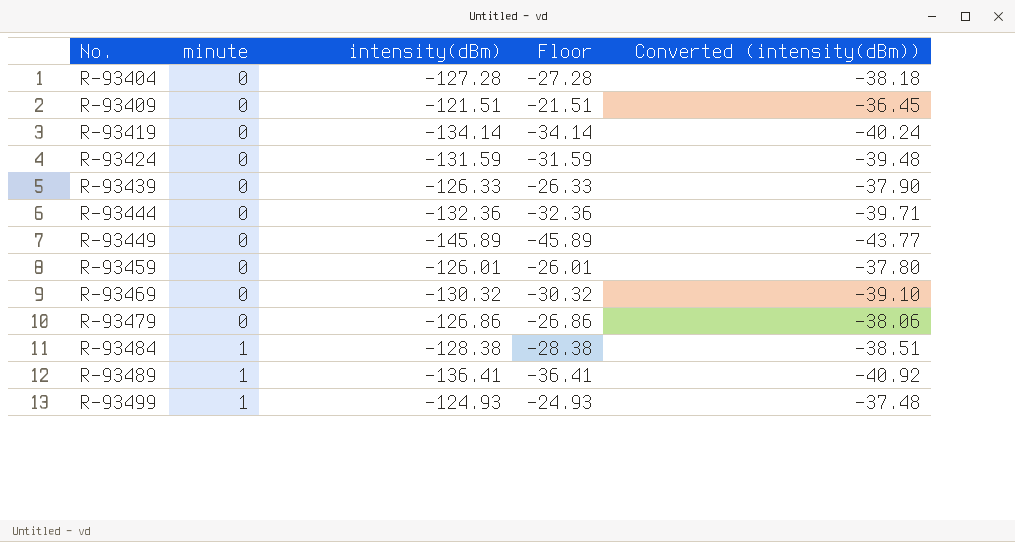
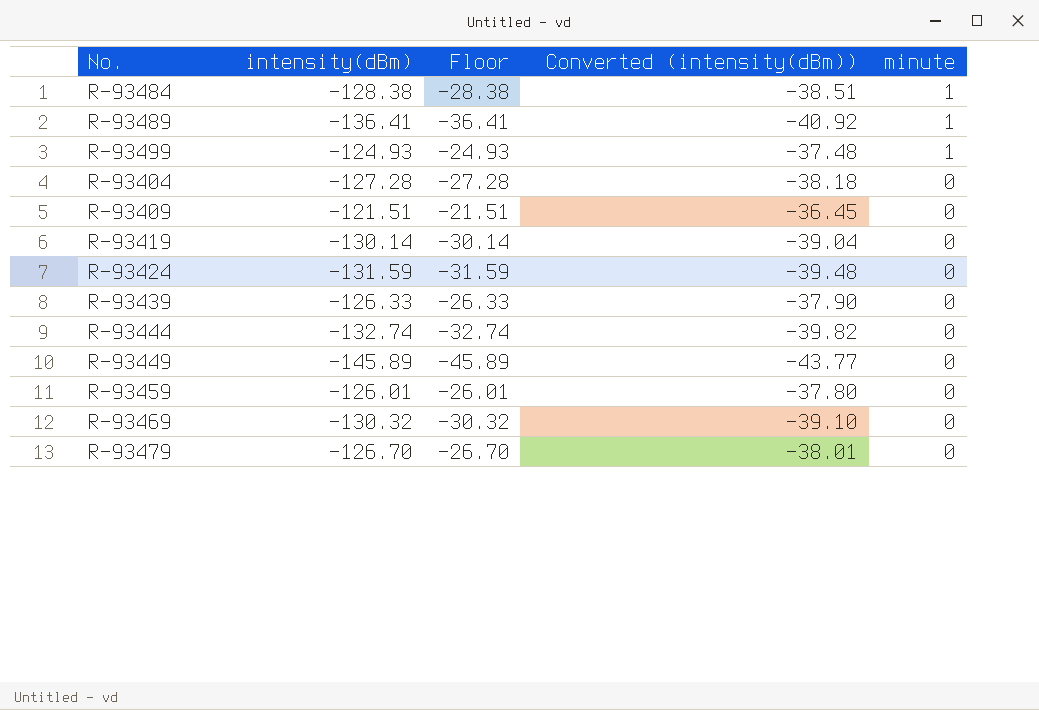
row order: No. ascending -> minute descending
column minute | position: 2 -> 5
R-93419 | intensity(dBm): -134.14 -> -130.14
R-93419 | Floor: -34.14 -> -30.14
R-93419 | Converted (intensity(dBm)): -40.24 -> -39.04
R-93444 | intensity(dBm): -132.36 -> -132.74
R-93444 | Floor: -32.36 -> -32.74
R-93444 | Converted (intensity(dBm)): -39.71 -> -39.82
R-93479 | intensity(dBm): -126.86 -> -126.70
R-93479 | Floor: -26.86 -> -26.70
R-93479 | Converted (intensity(dBm)): -38.06 -> -38.01

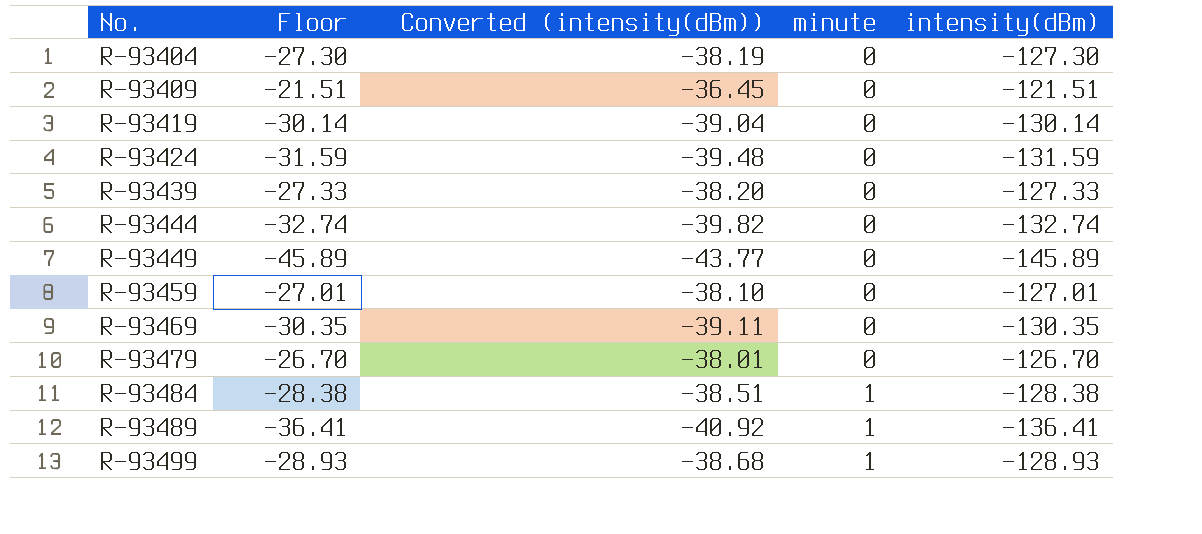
row order: minute descending -> No. ascending
column intensity(dBm) | position: 2 -> 5
R-93404 | Floor: -27.28 -> -27.30
R-93404 | Converted (intensity(dBm)): -38.18 -> -38.19
R-93404 | intensity(dBm): -127.28 -> -127.30
R-93439 | Floor: -26.33 -> -27.33
R-93439 | Converted (intensity(dBm)): -37.90 -> -38.20
R-93439 | intensity(dBm): -126.33 -> -127.33
R-93459 | Floor: -26.01 -> -27.01
R-93459 | Converted (intensity(dBm)): -37.80 -> -38.10
R-93459 | intensity(dBm): -126.01 -> -127.01
R-93469 | Floor: -30.32 -> -30.35
R-93469 | Converted (intensity(dBm)): -39.10 -> -39.11
R-93469 | intensity(dBm): -130.32 -> -130.35
R-93499 | Floor: -24.93 -> -28.93
R-93499 | Converted (intensity(dBm)): -37.48 -> -38.68
R-93499 | intensity(dBm): -124.93 -> -128.93

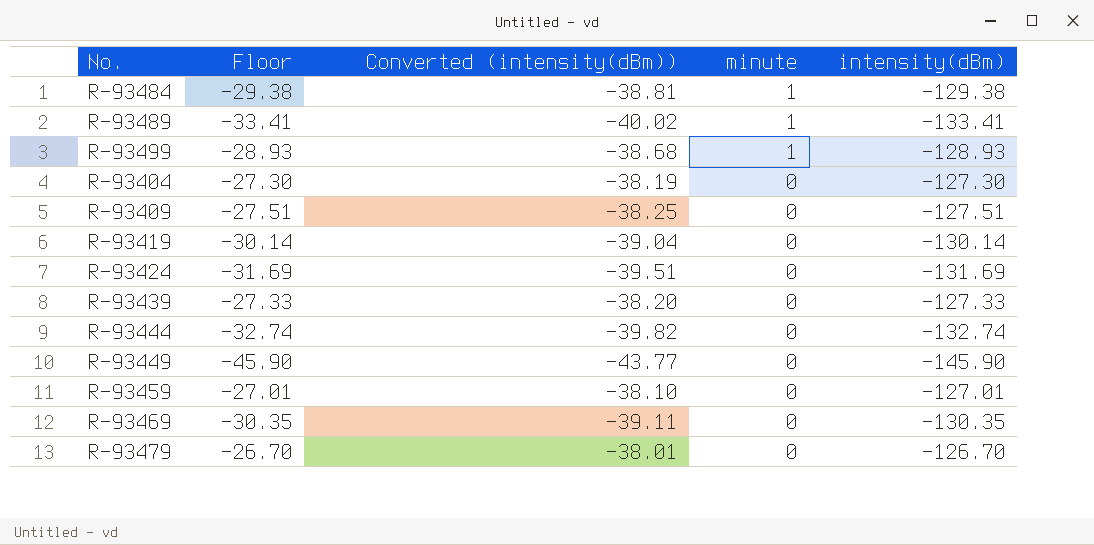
row order: No. ascending -> minute descending
R-93484 | Floor: -28.38 -> -29.38
R-93484 | Converted (intensity(dBm)): -38.51 -> -38.81
R-93484 | intensity(dBm): -128.38 -> -129.38
R-93489 | Floor: -36.41 -> -33.41
R-93489 | Converted (intensity(dBm)): -40.92 -> -40.02
R-93489 | intensity(dBm): -136.41 -> -133.41
R-93409 | Floor: -21.51 -> -27.51
R-93409 | Converted (intensity(dBm)): -36.45 -> -38.25
R-93409 | intensity(dBm): -121.51 -> -127.51
R-93424 | Floor: -31.59 -> -31.69
R-93424 | Converted (intensity(dBm)): -39.48 -> -39.51
R-93424 | intensity(dBm): -131.59 -> -131.69
R-93449 | Floor: -45.89 -> -45.90
R-93449 | intensity(dBm): -145.89 -> -145.90

